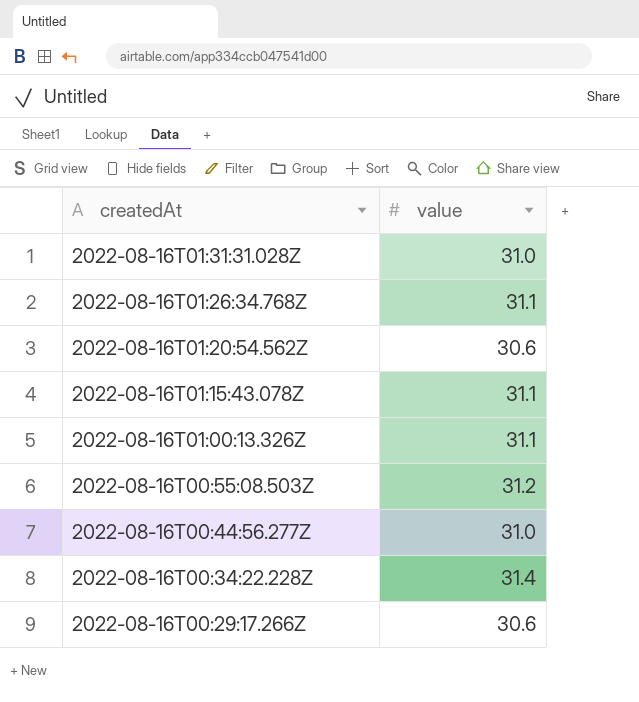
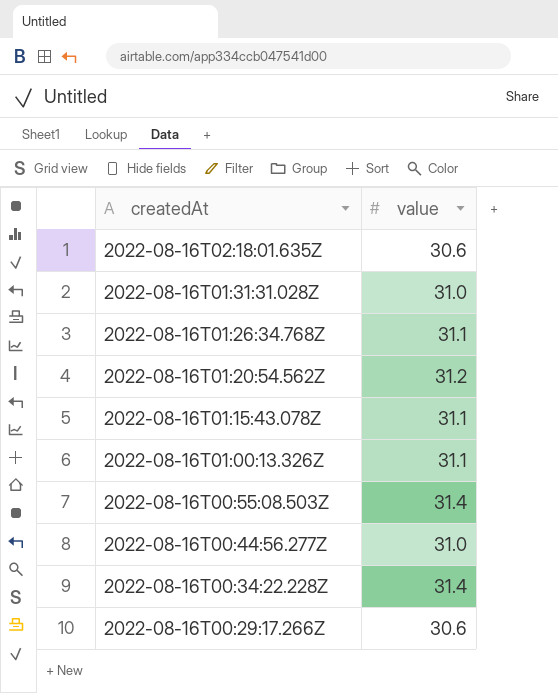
row 2022-08-16T02:18:01.635Z: none -> 30.6
2022-08-16T01:20:54.562Z | value: 30.6 -> 31.2
2022-08-16T00:55:08.503Z | value: 31.2 -> 31.4

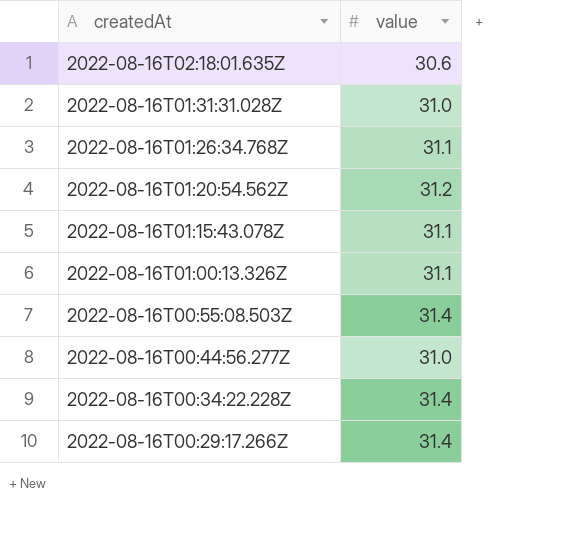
2022-08-16T00:29:17.266Z | value: 30.6 -> 31.4

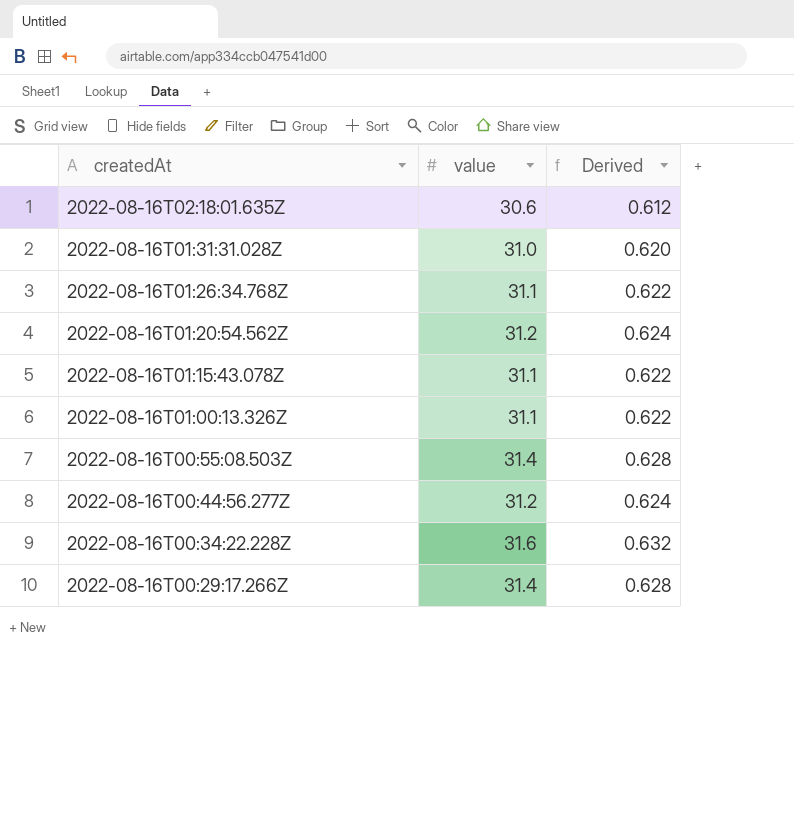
column Derived | formula: none -> [value] * 0.02
2022-08-16T00:44:56.277Z | value: 31.0 -> 31.2
2022-08-16T00:34:22.228Z | value: 31.4 -> 31.6

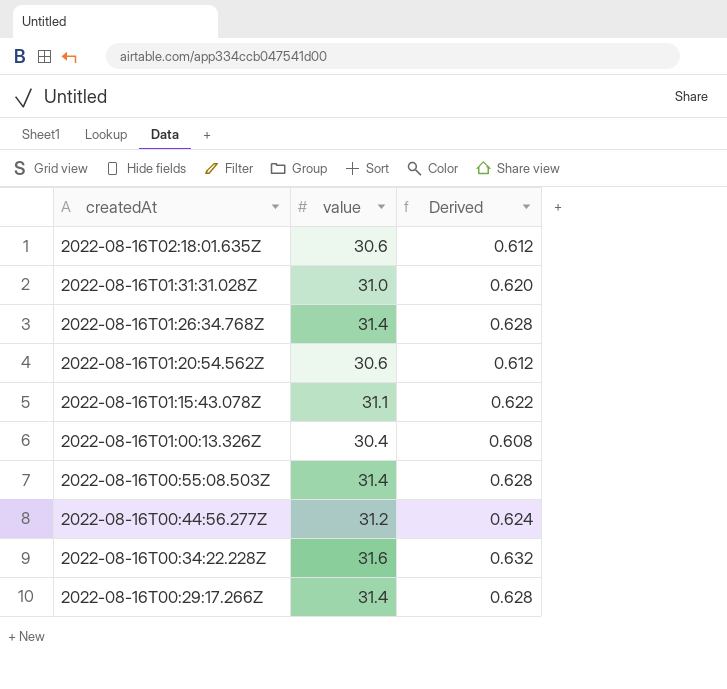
2022-08-16T01:26:34.768Z | value: 31.1 -> 31.4
2022-08-16T01:26:34.768Z | Derived: 0.622 -> 0.628
2022-08-16T01:20:54.562Z | value: 31.2 -> 30.6
2022-08-16T01:20:54.562Z | Derived: 0.624 -> 0.612
2022-08-16T01:00:13.326Z | value: 31.1 -> 30.4
2022-08-16T01:00:13.326Z | Derived: 0.622 -> 0.608

